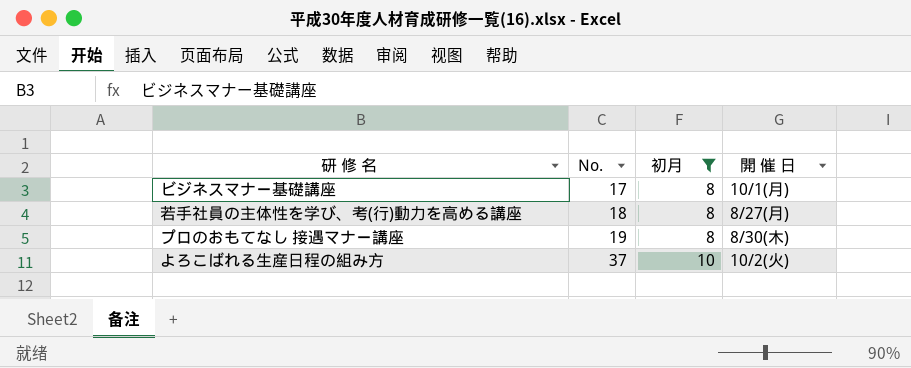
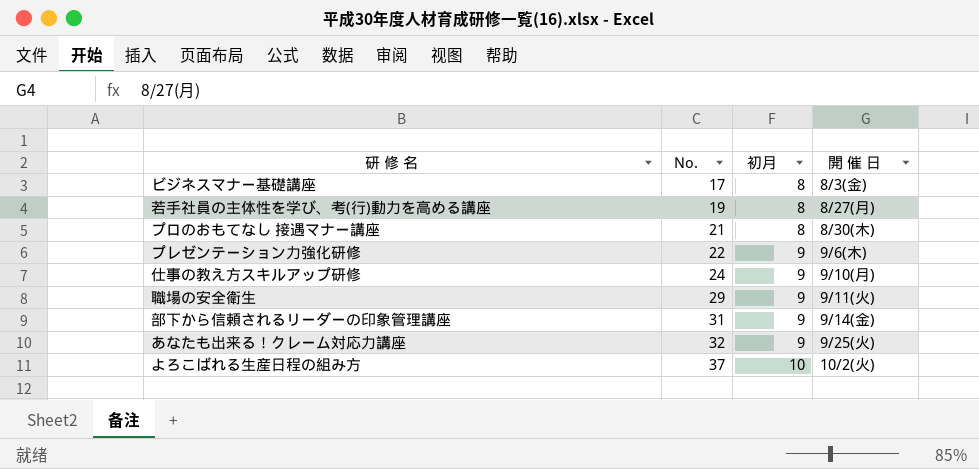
filter: 初月 != 9 -> none
ビジネスマナー基礎講座 | 開 催 日: 10/1(月) -> 8/3(金)
若手社員の主体性を学び、考(行)動力を高める講座 | No.: 18 -> 19
プロのおもてなし 接遇マナー講座 | No.: 19 -> 21

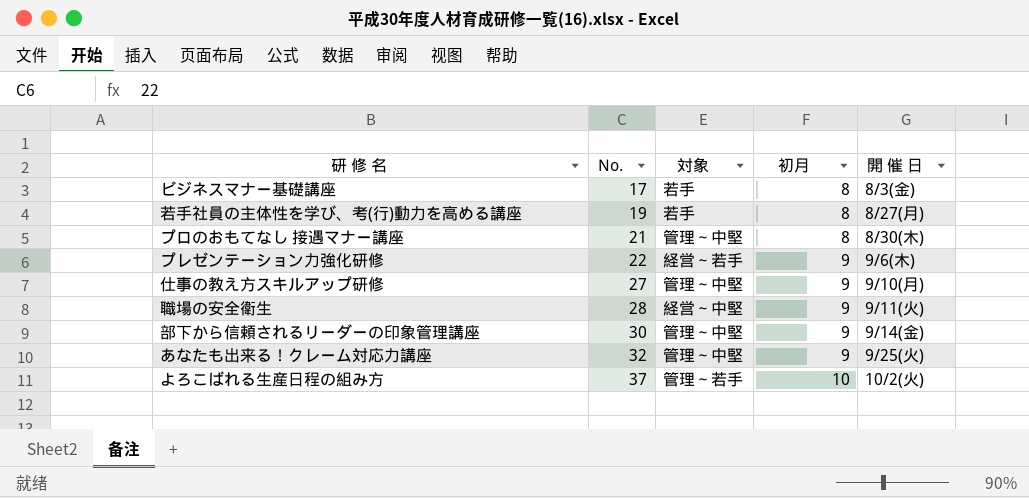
column 対象 | position: none -> 3
仕事の教え方スキルアップ研修 | No.: 24 -> 27
職場の安全衛生 | No.: 29 -> 28
部下から信頼されるリーダーの印象管理講座 | No.: 31 -> 30

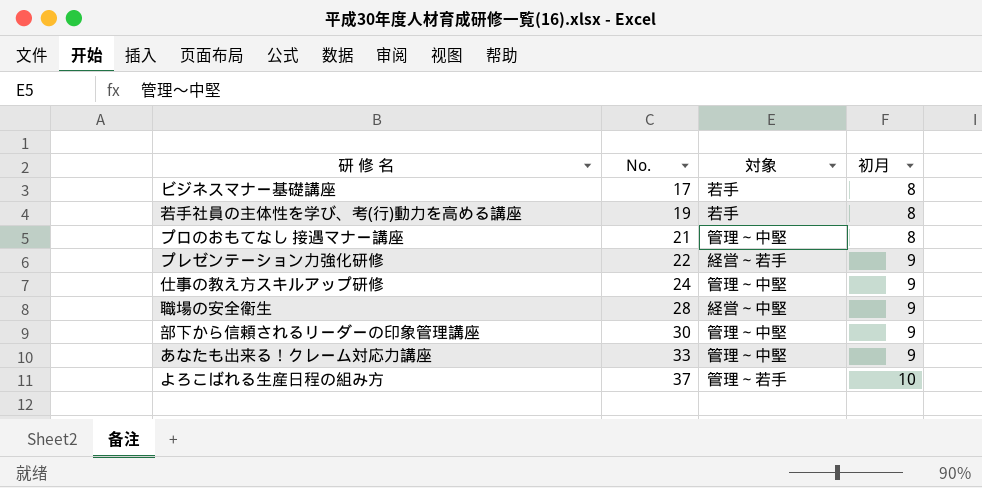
column 開 催 日 | position: 5 -> none
仕事の教え方スキルアップ研修 | No.: 27 -> 24
あなたも出来る！クレーム対応力講座 | No.: 32 -> 33

